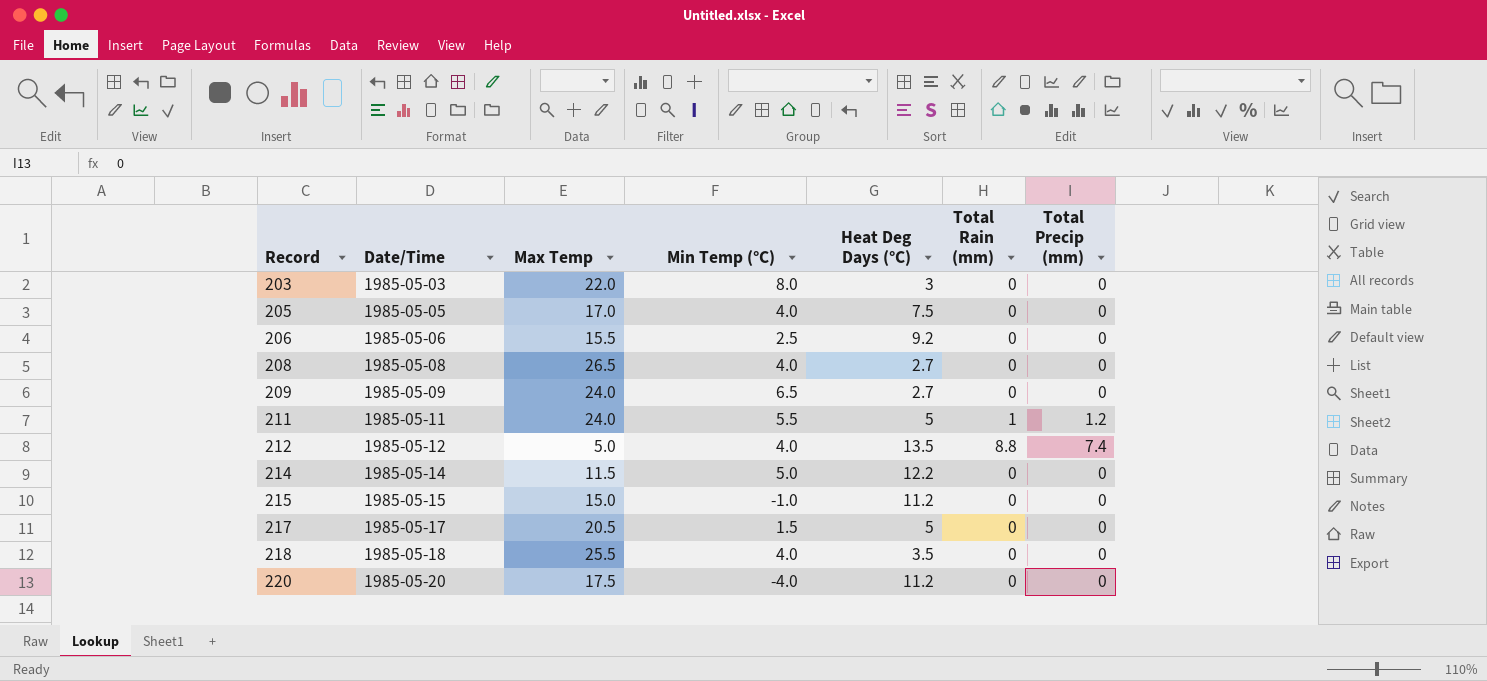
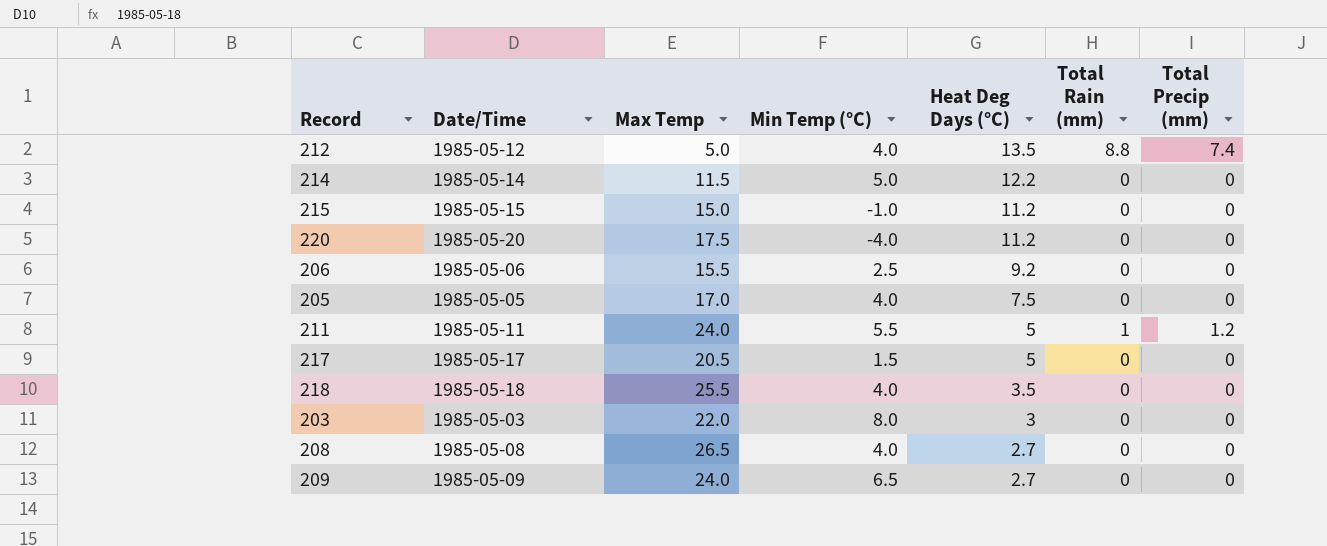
row order: Record ascending -> Heat Deg Days (°C) descending

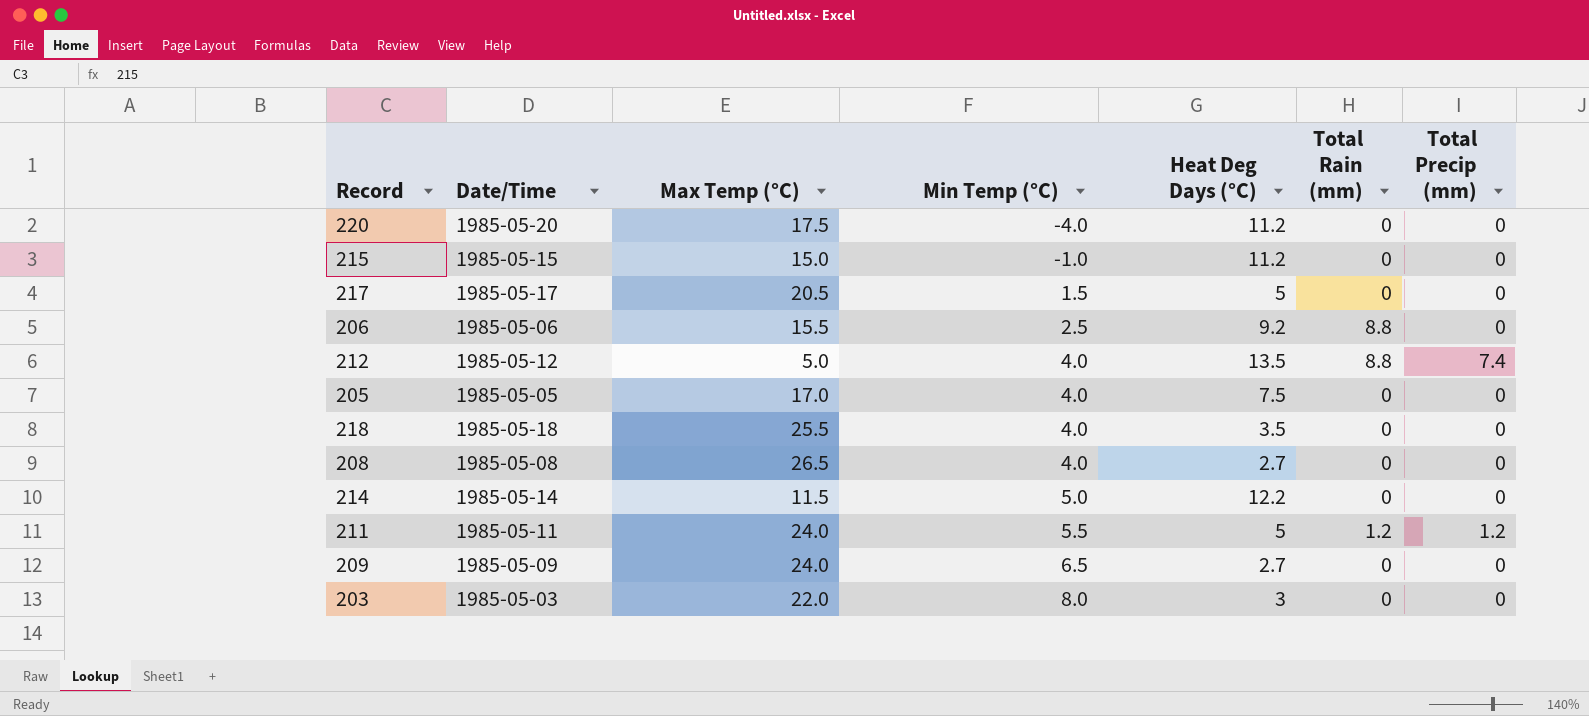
row order: Heat Deg Days (°C) descending -> Min Temp (°C) ascending
column name: Max Temp -> Max Temp (°C)
206 | Total Rain (mm): 0 -> 8.8
211 | Total Rain (mm): 1 -> 1.2

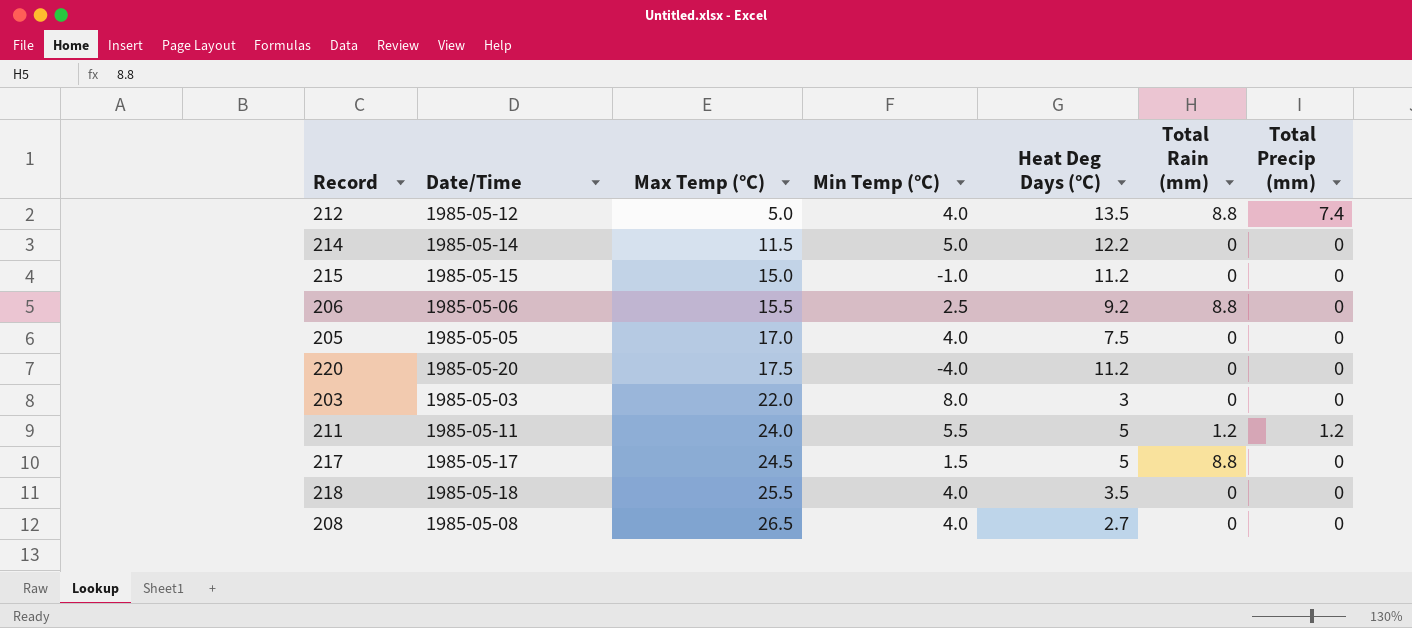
row order: Min Temp (°C) ascending -> Max Temp (°C) ascending
row 209: 1985-05-09 | 24.0 | 6.5 | 2.7 | 0 | 0 -> none
217 | Max Temp (°C): 20.5 -> 24.5
217 | Total Rain (mm): 0 -> 8.8

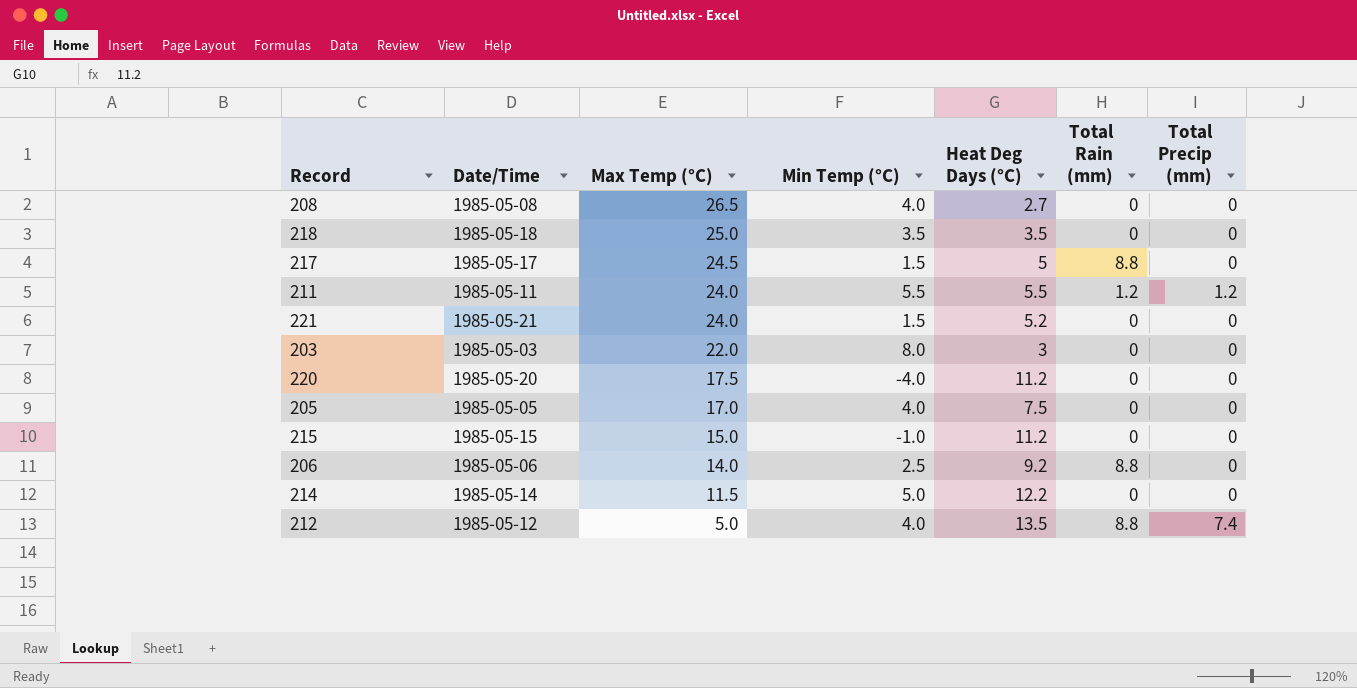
row order: Max Temp (°C) ascending -> Max Temp (°C) descending
218 | Max Temp (°C): 25.5 -> 25.0
218 | Min Temp (°C): 4.0 -> 3.5
211 | Heat Deg Days (°C): 5 -> 5.5
row 221: none -> 1985-05-21 | 24.0 | 1.5 | 5.2 | 0 | 0
206 | Max Temp (°C): 15.5 -> 14.0

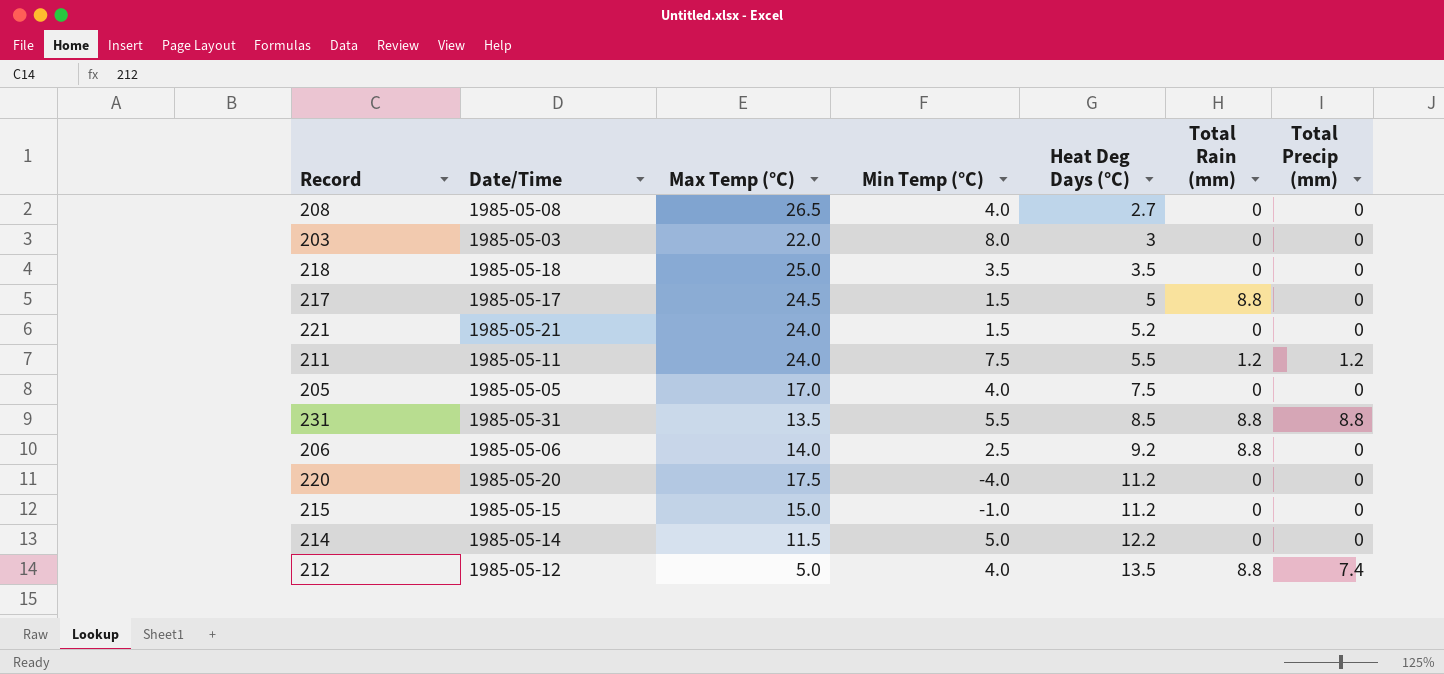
row order: Max Temp (°C) descending -> Heat Deg Days (°C) ascending
211 | Min Temp (°C): 5.5 -> 7.5
row 231: none -> 1985-05-31 | 13.5 | 5.5 | 8.5 | 8.8 | 8.8

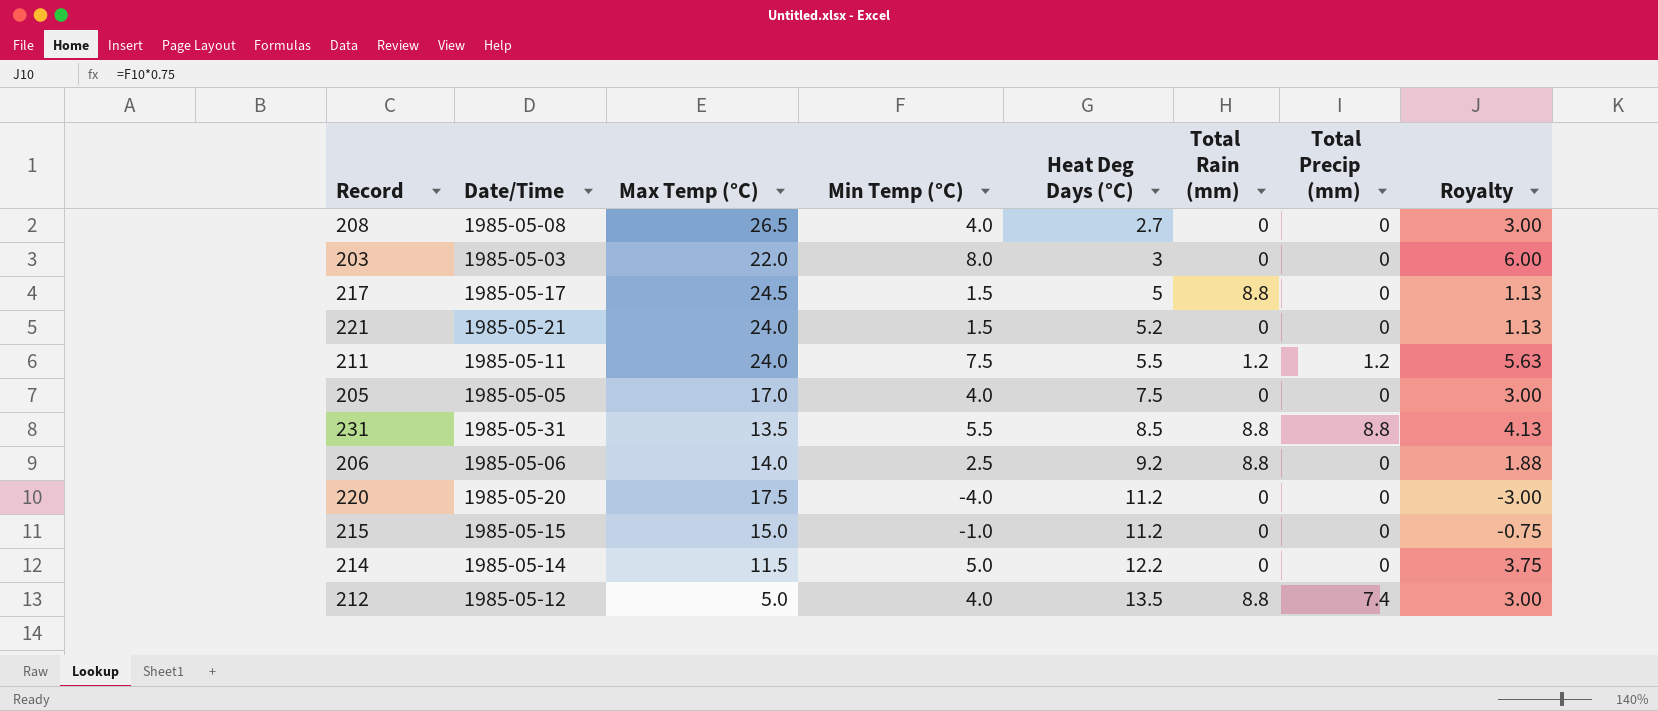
column Royalty | formula: none -> [Min Temp (°C)] * 0.75
row 218: 1985-05-18 | 25.0 | 3.5 | 3.5 | 0 | 0 -> none

